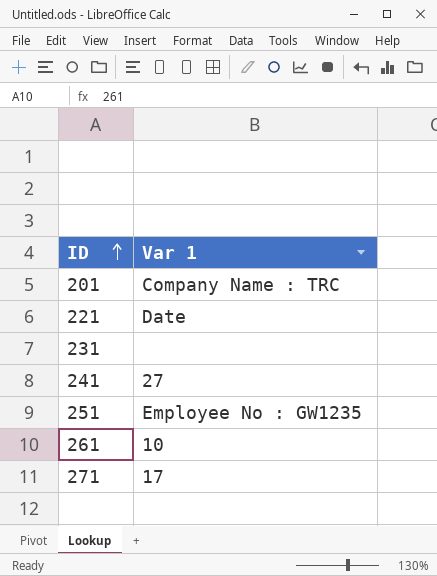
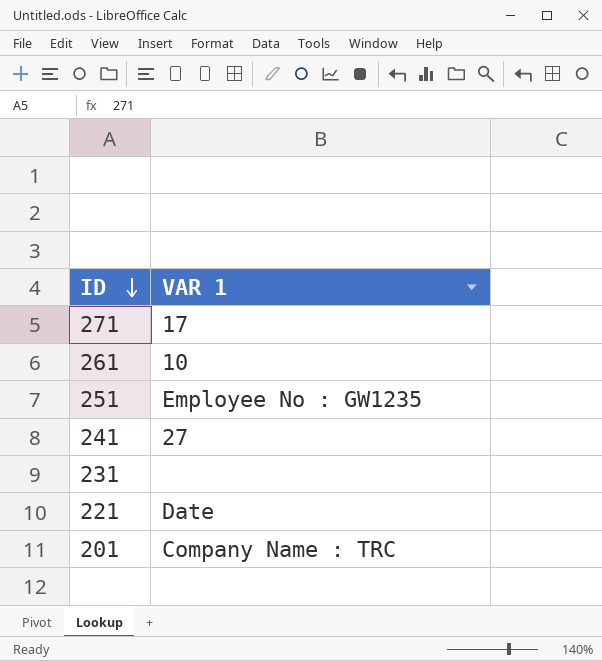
row order: ID ascending -> ID descending
column name: Var 1 -> VAR 1

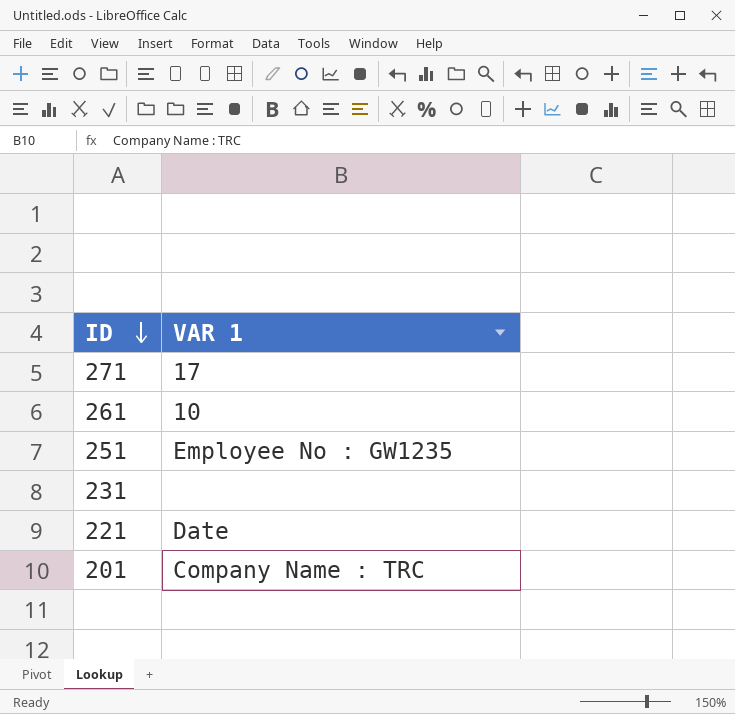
row 241: 27 -> none

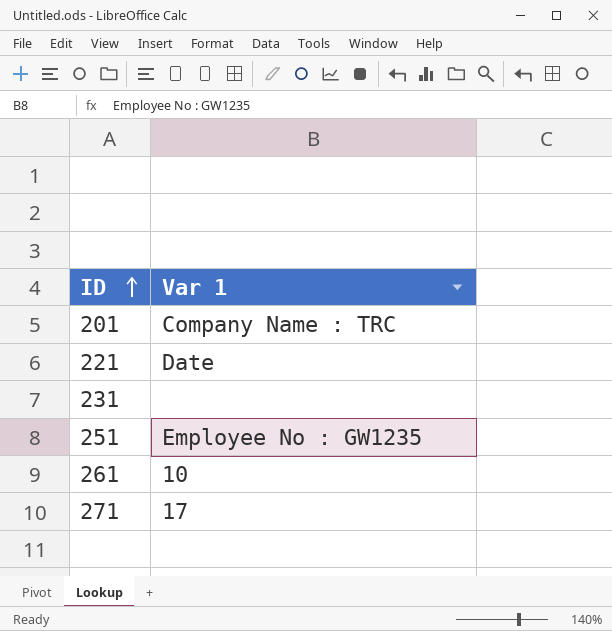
row order: ID descending -> ID ascending
column name: VAR 1 -> Var 1

